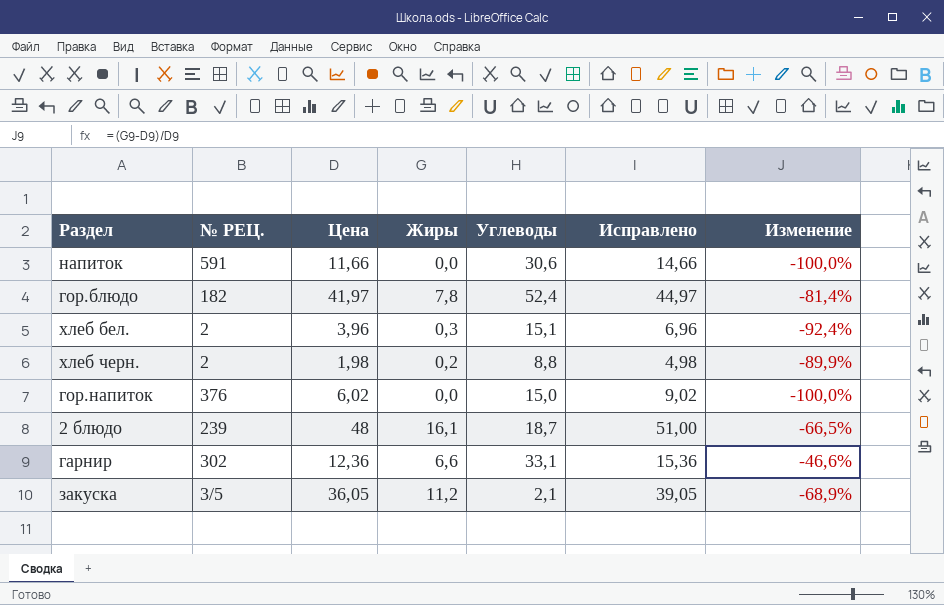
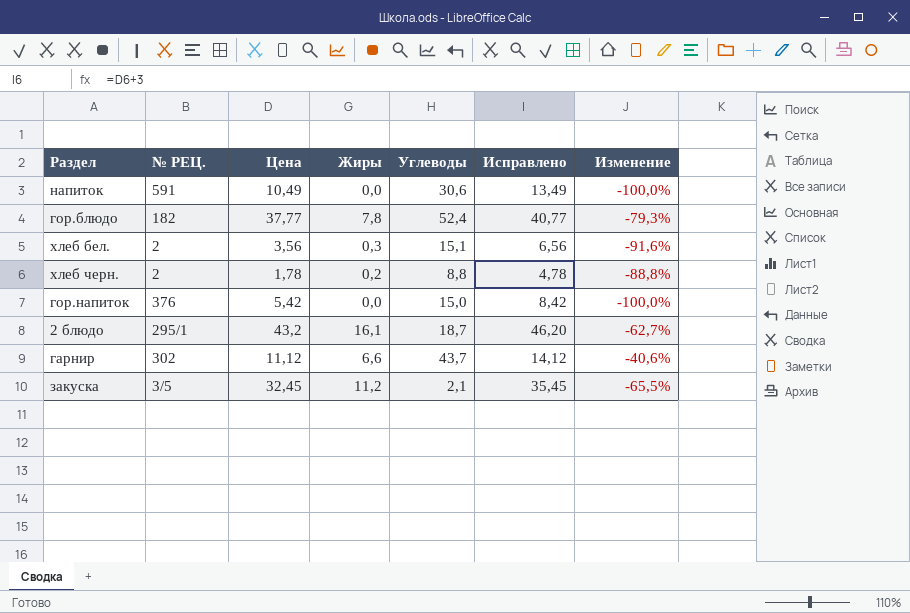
напиток | Цена: 11,66 -> 10,49
напиток | Исправлено: 14,66 -> 13,49
гор.блюдо | Цена: 41,97 -> 37,77
гор.блюдо | Исправлено: 44,97 -> 40,77
гор.блюдо | Изменение: -81,4% -> -79,3%
хлеб бел. | Цена: 3,96 -> 3,56
хлеб бел. | Исправлено: 6,96 -> 6,56
хлеб бел. | Изменение: -92,4% -> -91,6%
хлеб черн. | Цена: 1,98 -> 1,78
хлеб черн. | Исправлено: 4,98 -> 4,78
хлеб черн. | Изменение: -89,9% -> -88,8%
гор.напиток | Цена: 6,02 -> 5,42
гор.напиток | Исправлено: 9,02 -> 8,42
2 блюдо | № РЕЦ.: 239 -> 295/1
2 блюдо | Цена: 48 -> 43,2
2 блюдо | Исправлено: 51,00 -> 46,20
2 блюдо | Изменение: -66,5% -> -62,7%
гарнир | Цена: 12,36 -> 11,12
гарнир | Углеводы: 33,1 -> 43,7
гарнир | Исправлено: 15,36 -> 14,12
гарнир | Изменение: -46,6% -> -40,6%
закуска | Цена: 36,05 -> 32,45
закуска | Исправлено: 39,05 -> 35,45
закуска | Изменение: -68,9% -> -65,5%

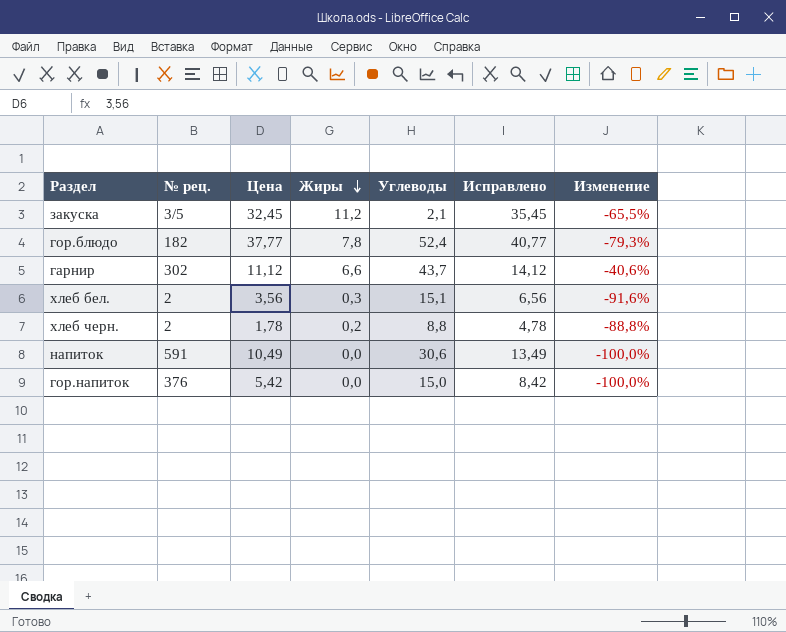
row order: none -> Жиры descending
column name: № РЕЦ. -> № рец.
row 2 блюдо: 295/1 | 43,2 | 16,1 | 18,7 | 46,20 | -62,7% -> none

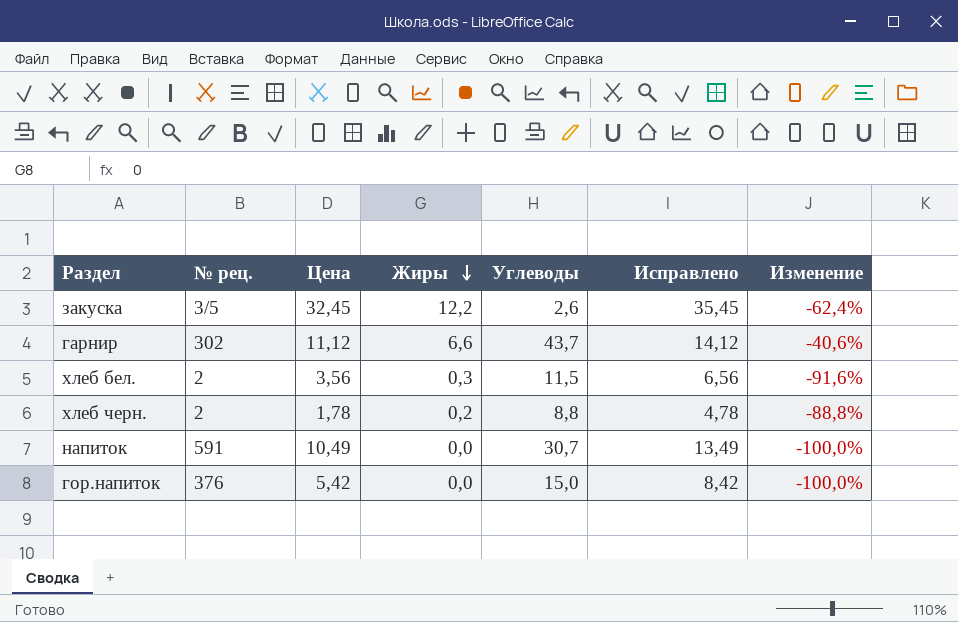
row гор.блюдо: 182 | 37,77 | 7,8 | 52,4 | 40,77 | -79,3% -> none
закуска | Жиры: 11,2 -> 12,2
закуска | Углеводы: 2,1 -> 2,6
закуска | Изменение: -65,5% -> -62,4%
хлеб бел. | Углеводы: 15,1 -> 11,5
напиток | Углеводы: 30,6 -> 30,7

